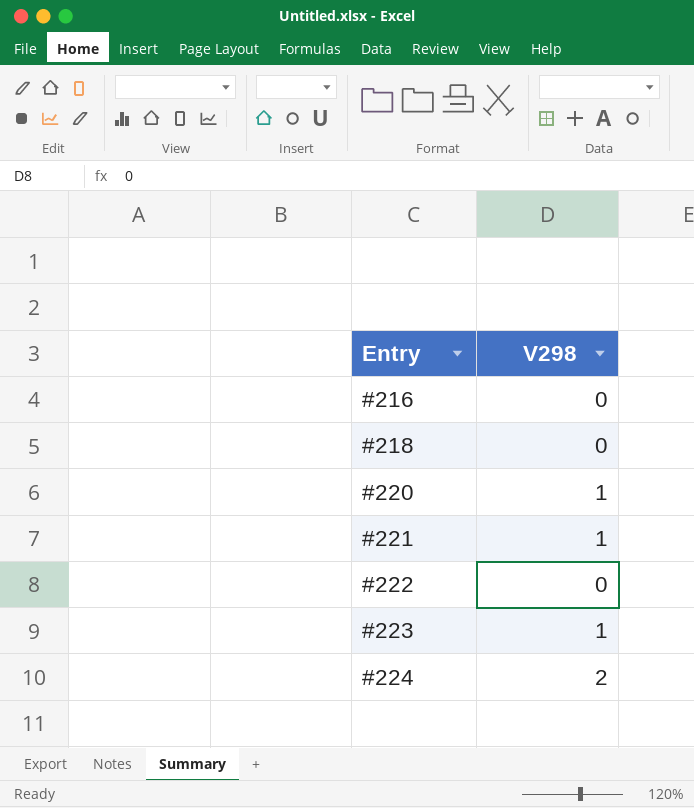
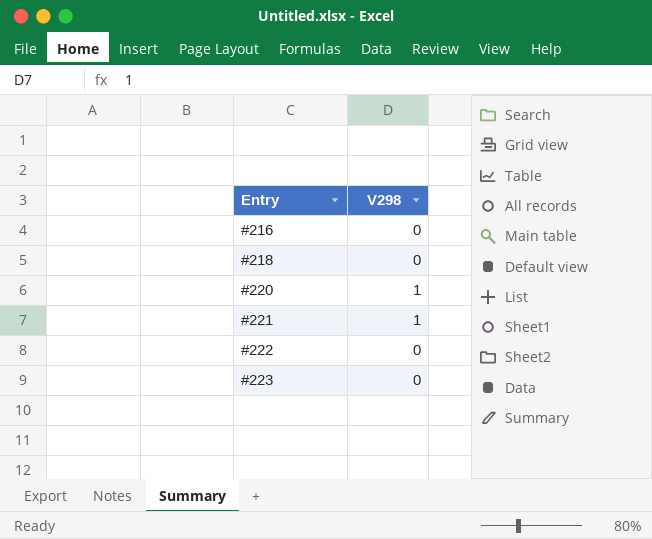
row #224: 2 -> none
#223 | V298: 1 -> 0

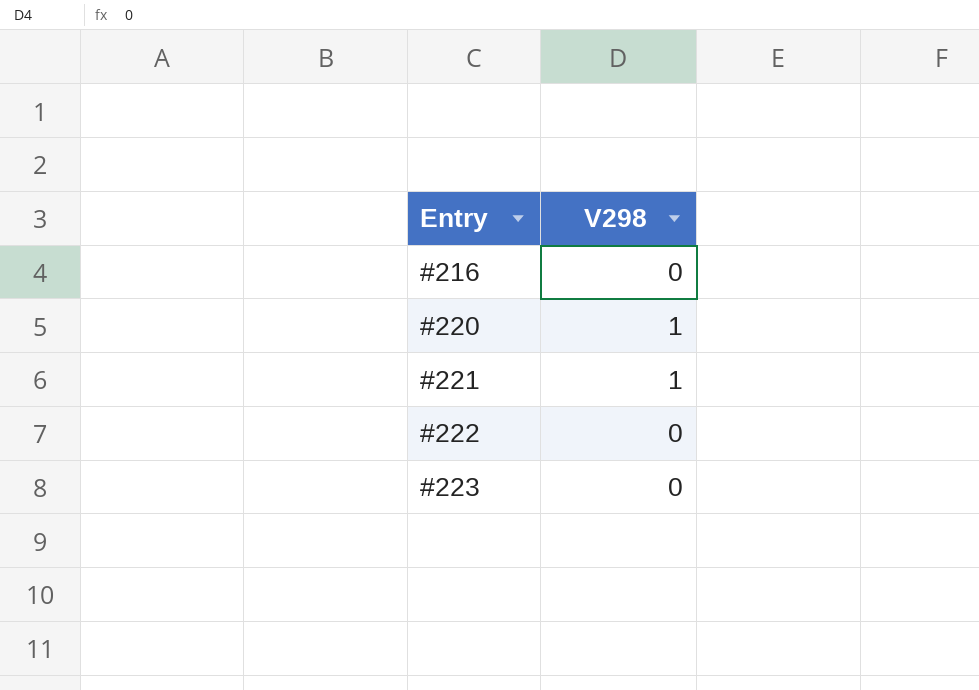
row #218: 0 -> none

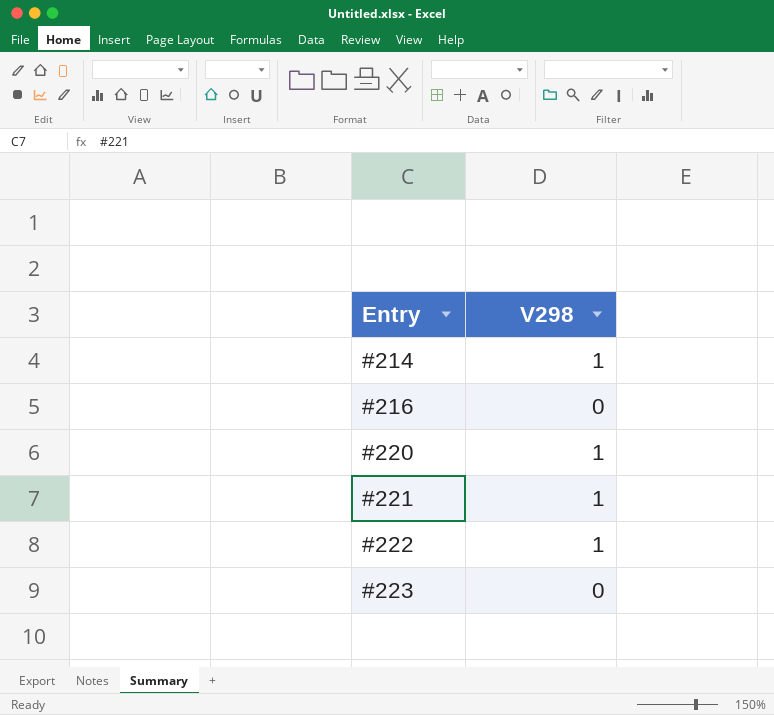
row #214: none -> 1
#222 | V298: 0 -> 1

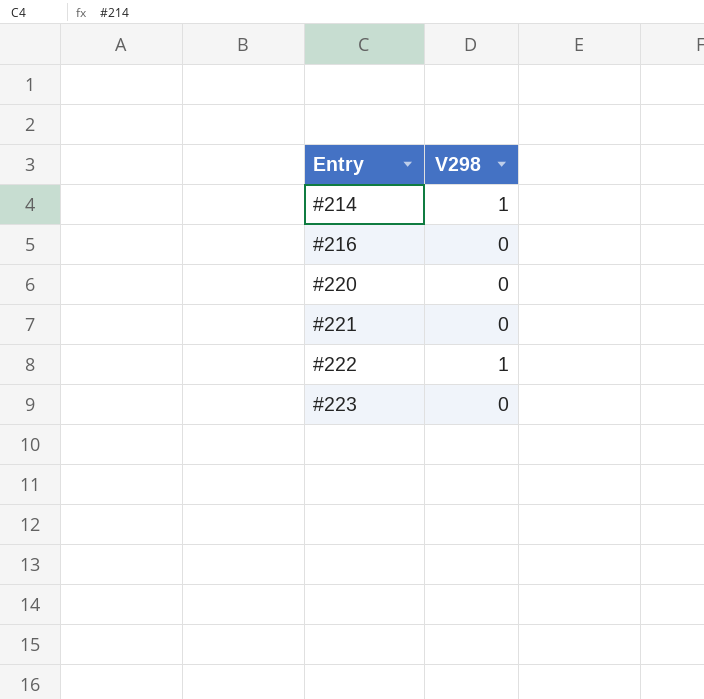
#220 | V298: 1 -> 0
#221 | V298: 1 -> 0

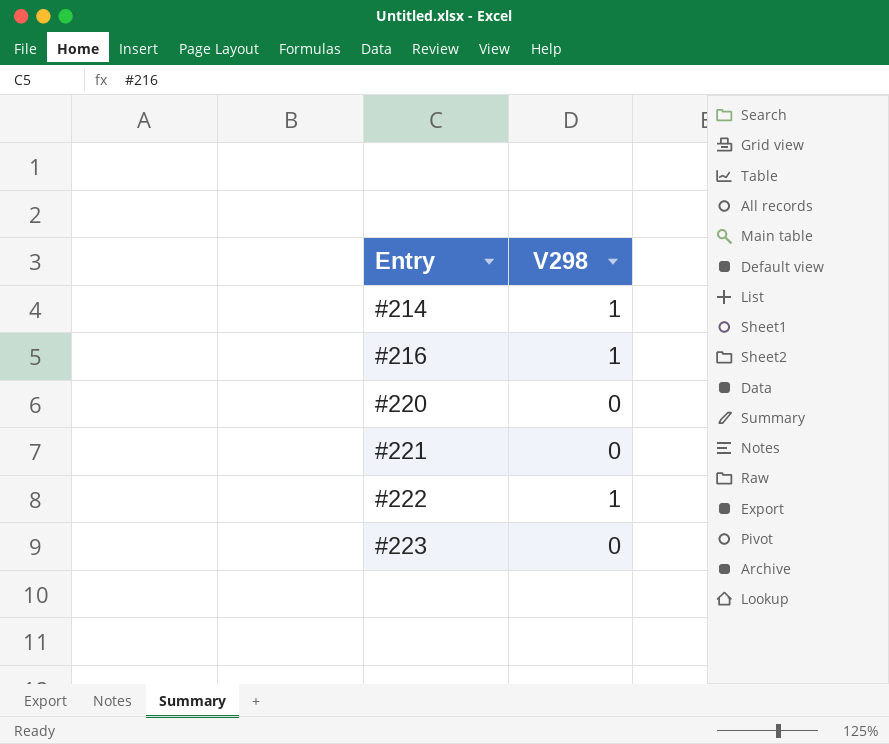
#216 | V298: 0 -> 1

